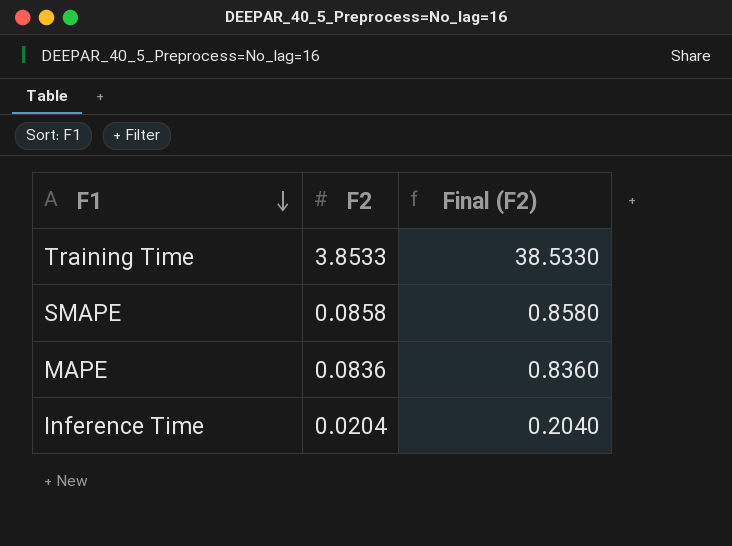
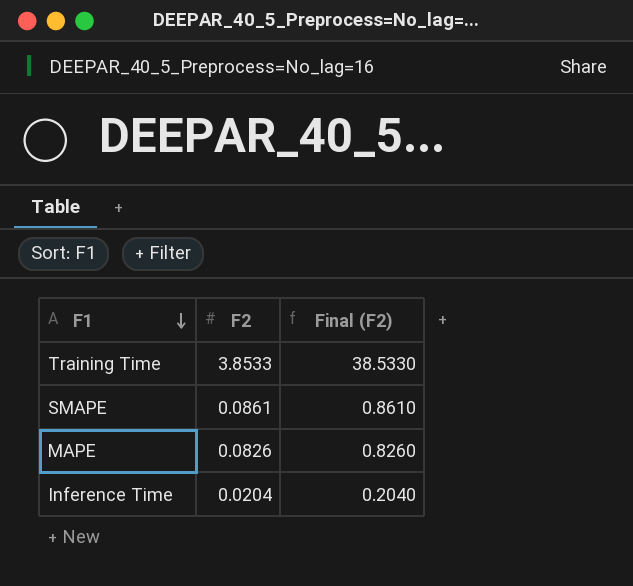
SMAPE | F2: 0.0858 -> 0.0861
SMAPE | Final (F2): 0.8580 -> 0.8610
MAPE | F2: 0.0836 -> 0.0826
MAPE | Final (F2): 0.8360 -> 0.8260

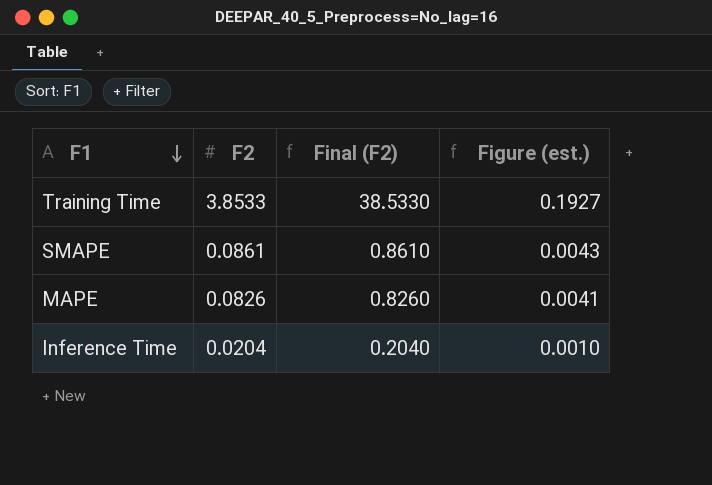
column Figure (est.) | formula: none -> [F2] * 0.05

